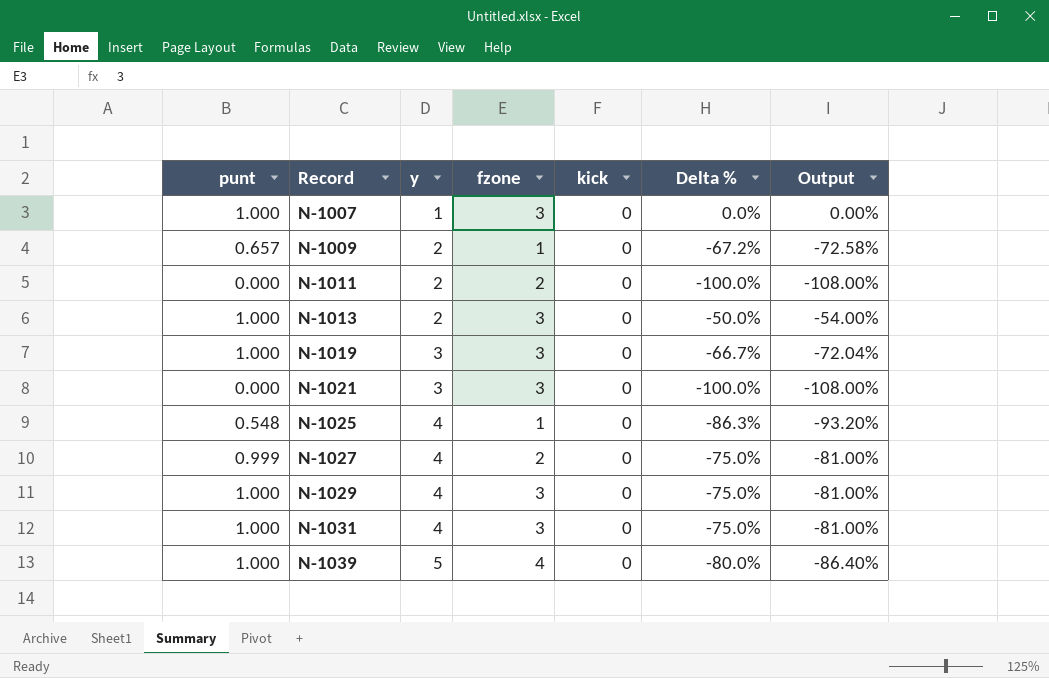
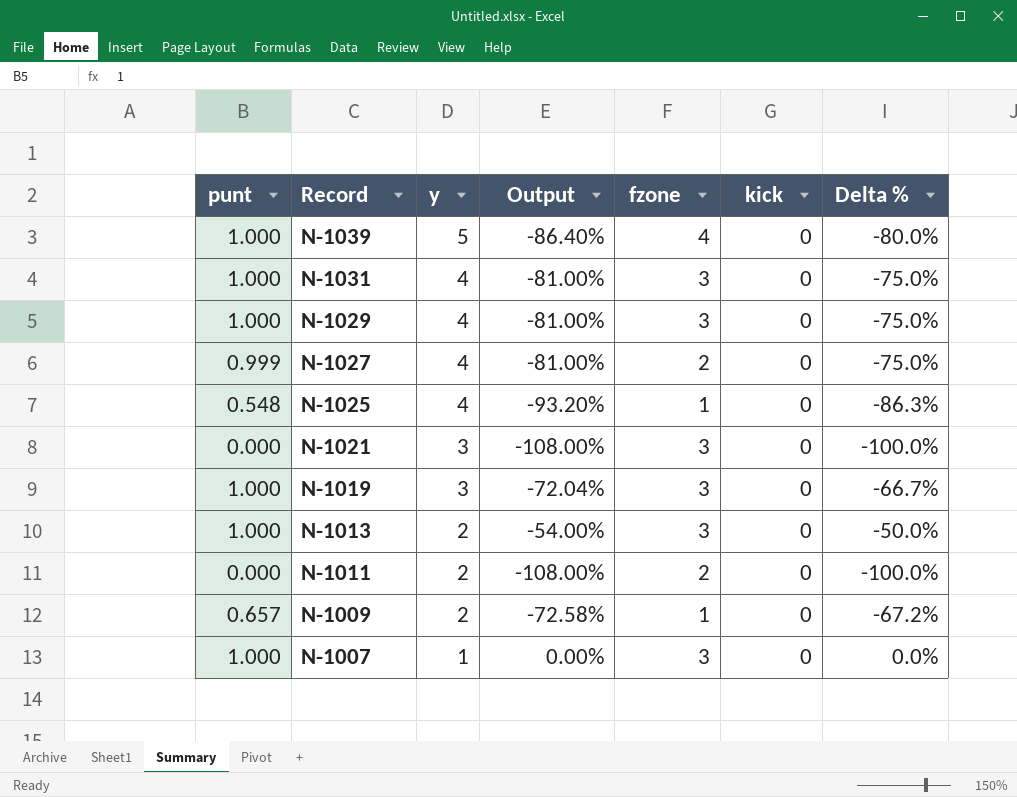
row order: Record ascending -> Record descending
column Output | position: 7 -> 4

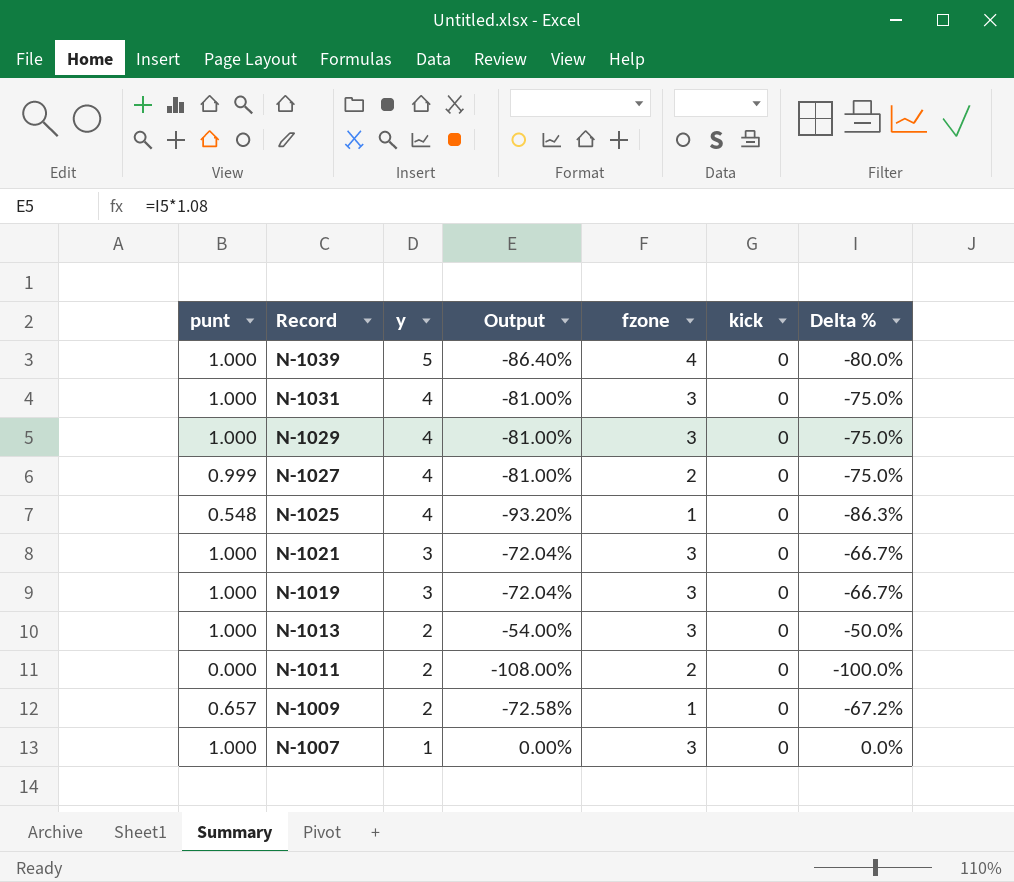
N-1021 | punt: 0.000 -> 1.000
N-1021 | Output: -108.00% -> -72.04%
N-1021 | Delta %: -100.0% -> -66.7%

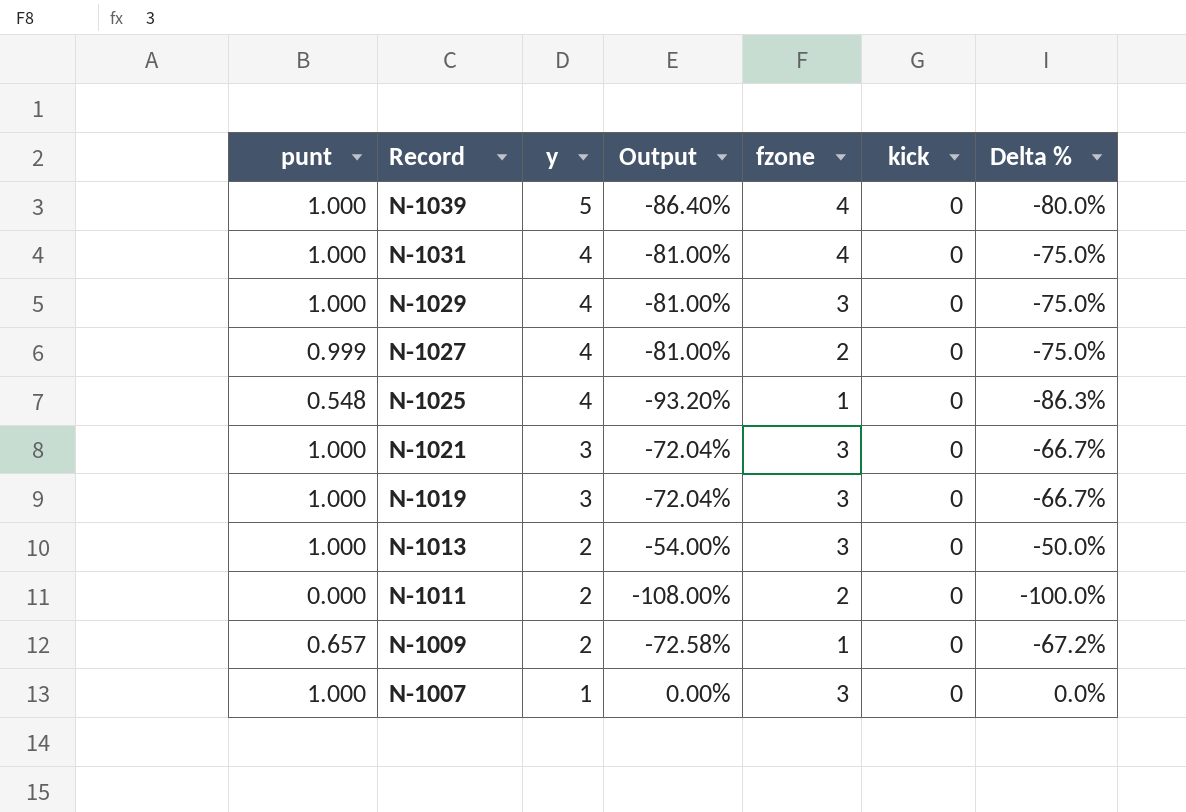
N-1031 | fzone: 3 -> 4

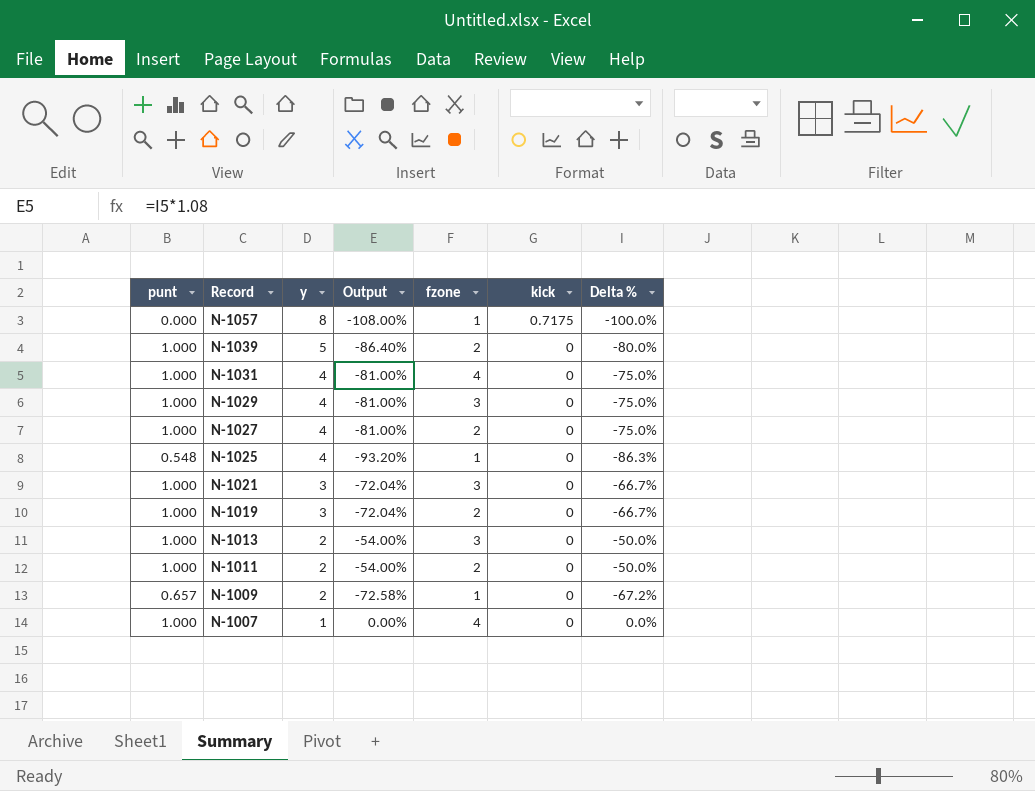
row N-1057: none -> 0.000 | 8 | -108.00% | 1 | 0.7175 | -100.0%
N-1039 | fzone: 4 -> 2
N-1027 | punt: 0.999 -> 1.000
N-1019 | fzone: 3 -> 2
N-1011 | punt: 0.000 -> 1.000
N-1011 | Output: -108.00% -> -54.00%
N-1011 | Delta %: -100.0% -> -50.0%
N-1007 | fzone: 3 -> 4

